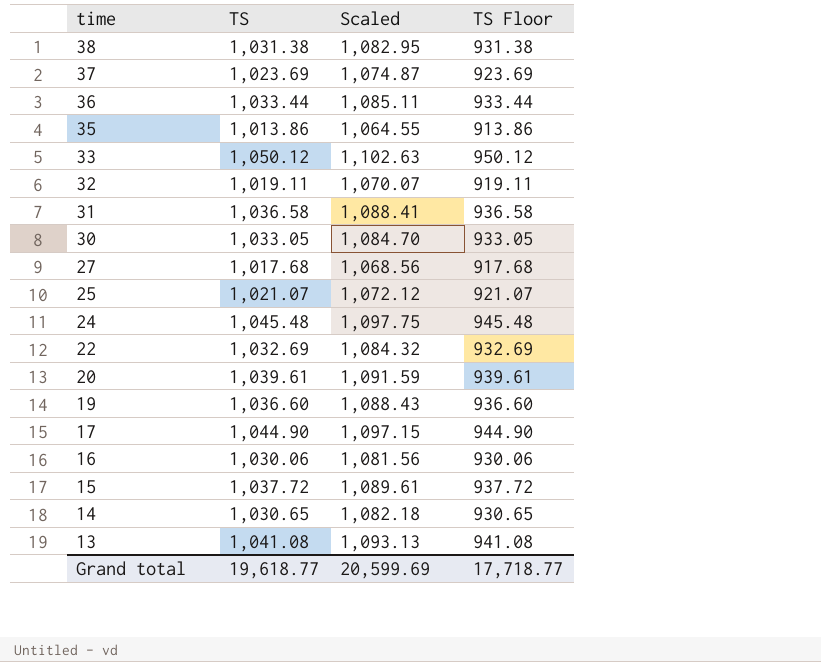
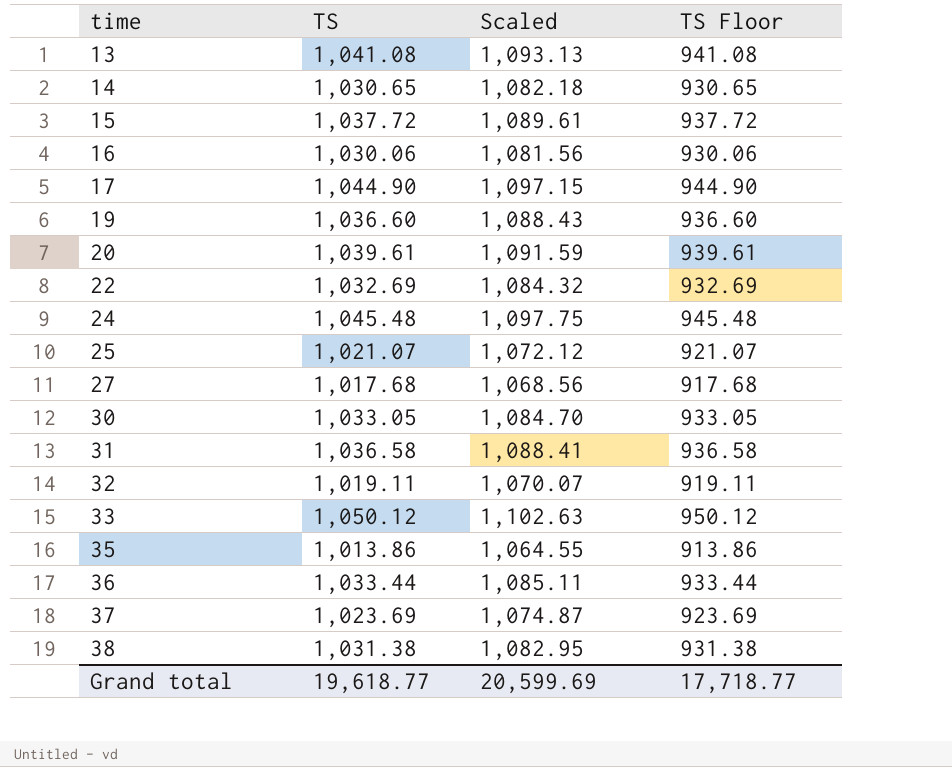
row order: time descending -> time ascending

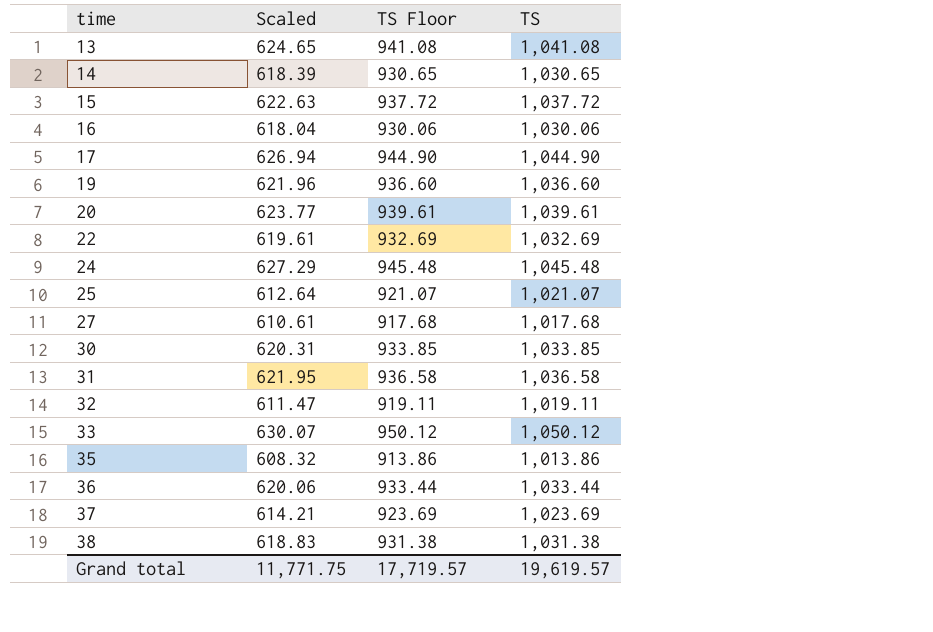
column Scaled | formula: [TS] * 1.05 -> [TS] * 0.6
column TS | position: 2 -> 4
30 | TS Floor: 933.05 -> 933.85
30 | TS: 1,033.05 -> 1,033.85
Grand total | Scaled: 20,599.69 -> 11,771.75
Grand total | TS Floor: 17,718.77 -> 17,719.57
Grand total | TS: 19,618.77 -> 19,619.57

